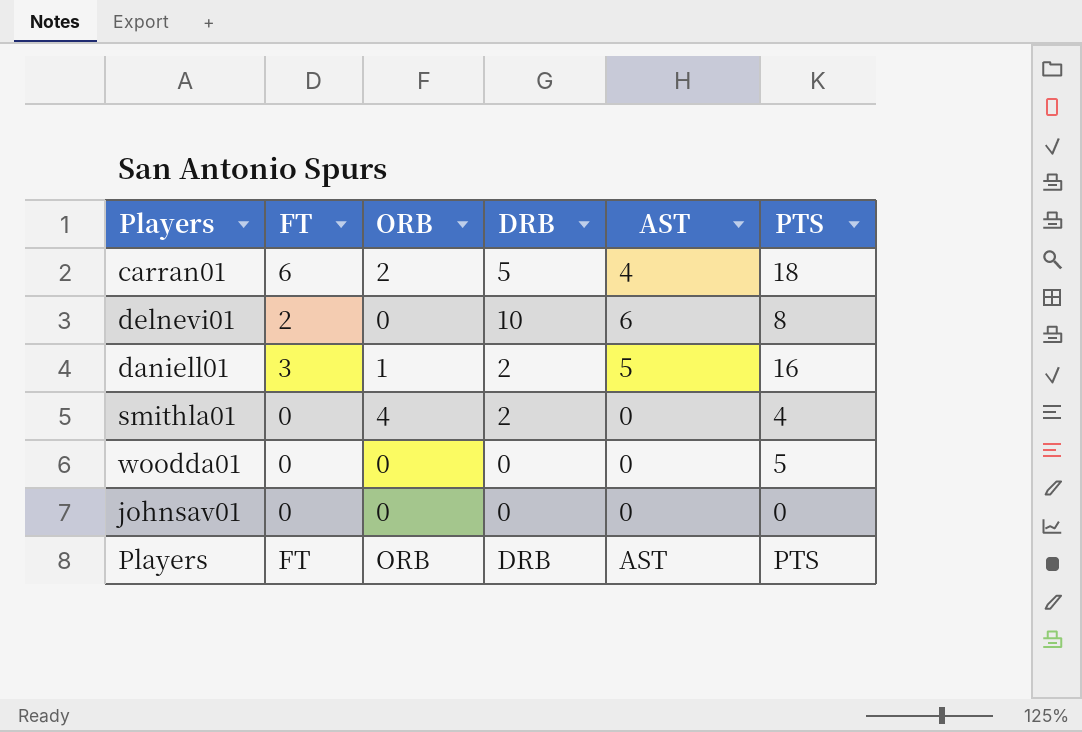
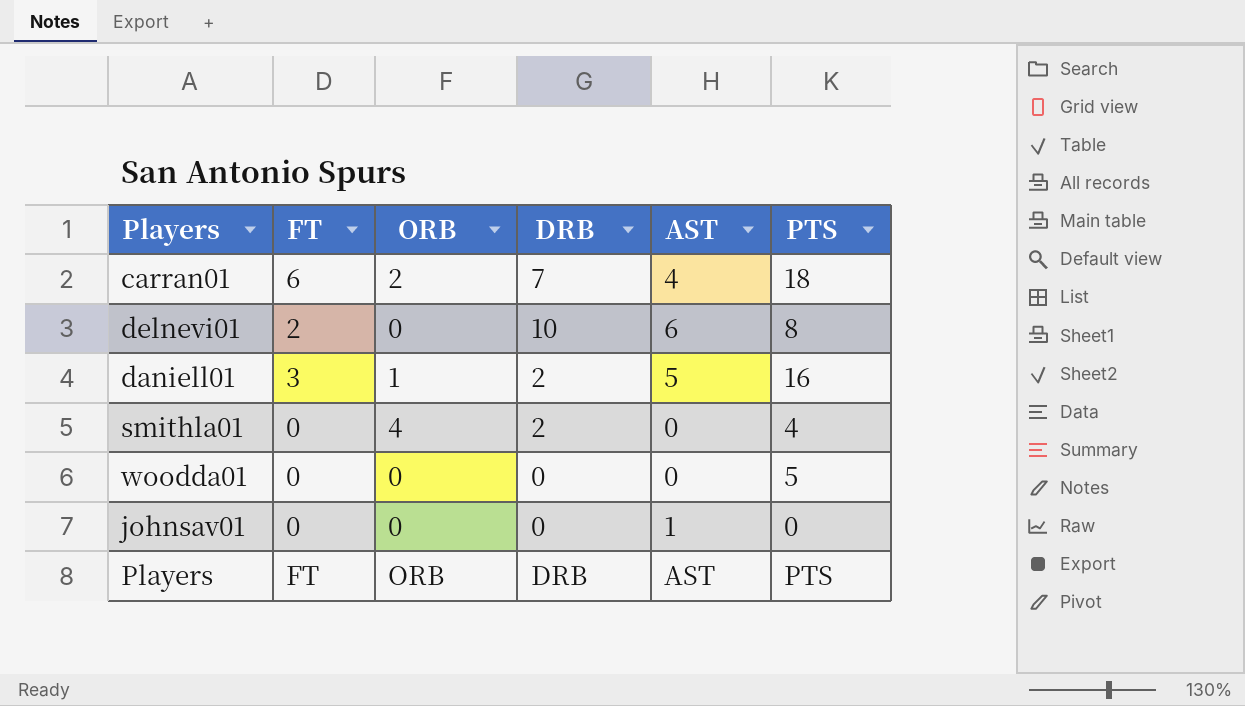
carran01 | DRB: 5 -> 7
johnsav01 | AST: 0 -> 1

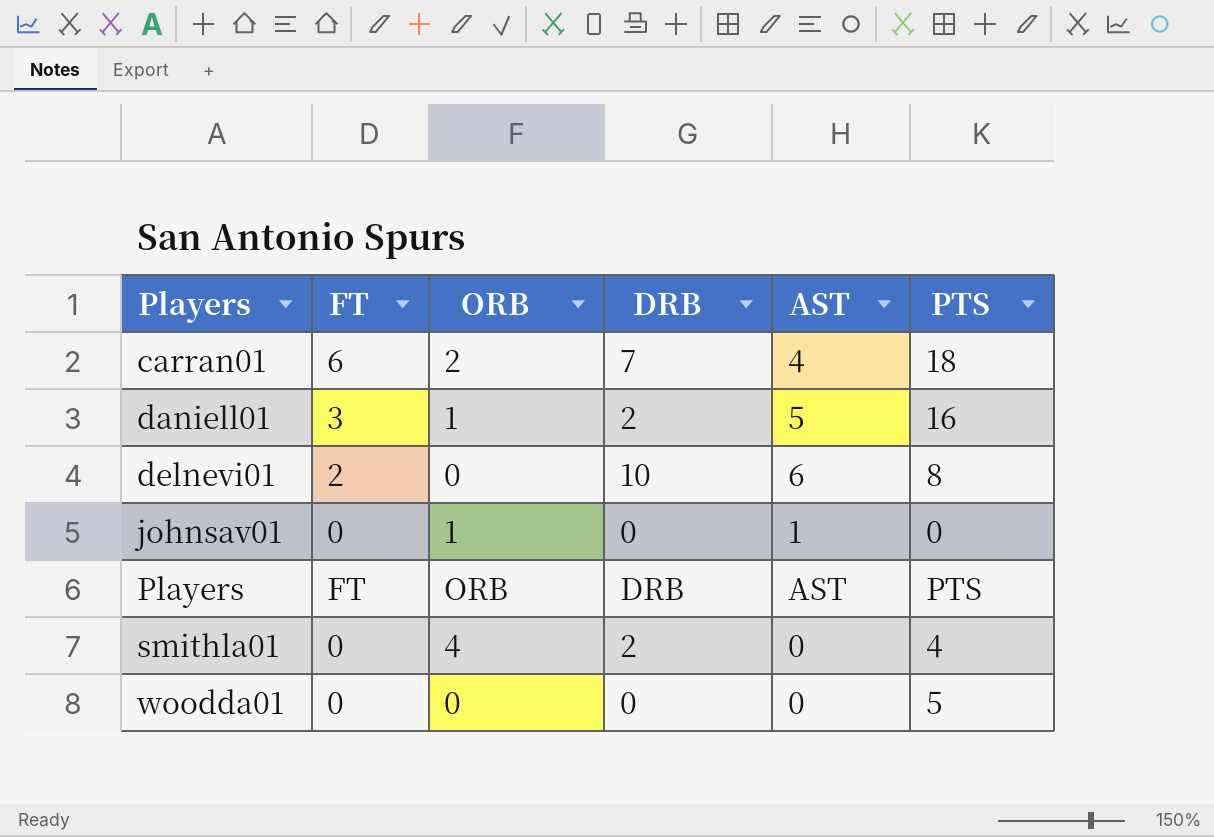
row order: none -> Players ascending
johnsav01 | ORB: 0 -> 1

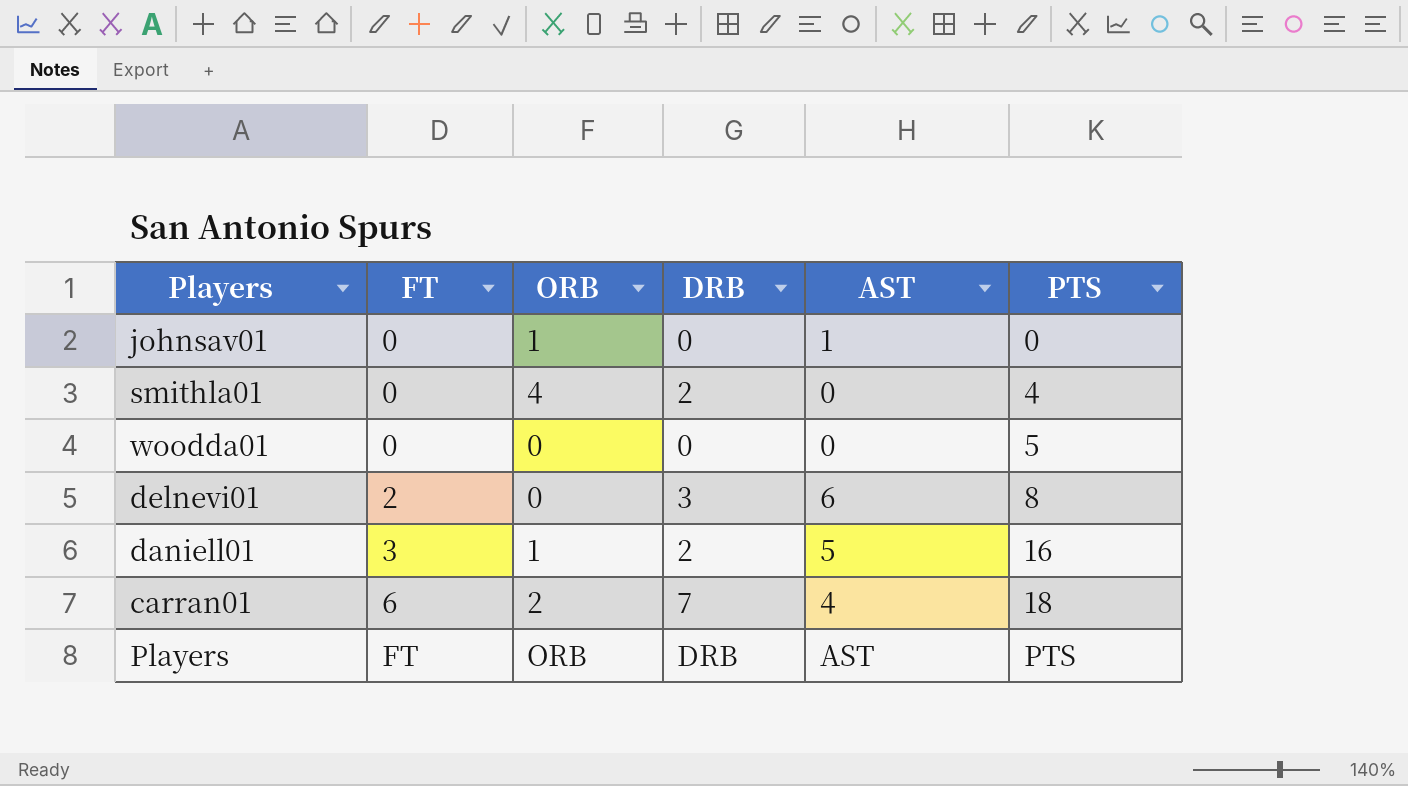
row order: Players ascending -> FT ascending
delnevi01 | DRB: 10 -> 3

